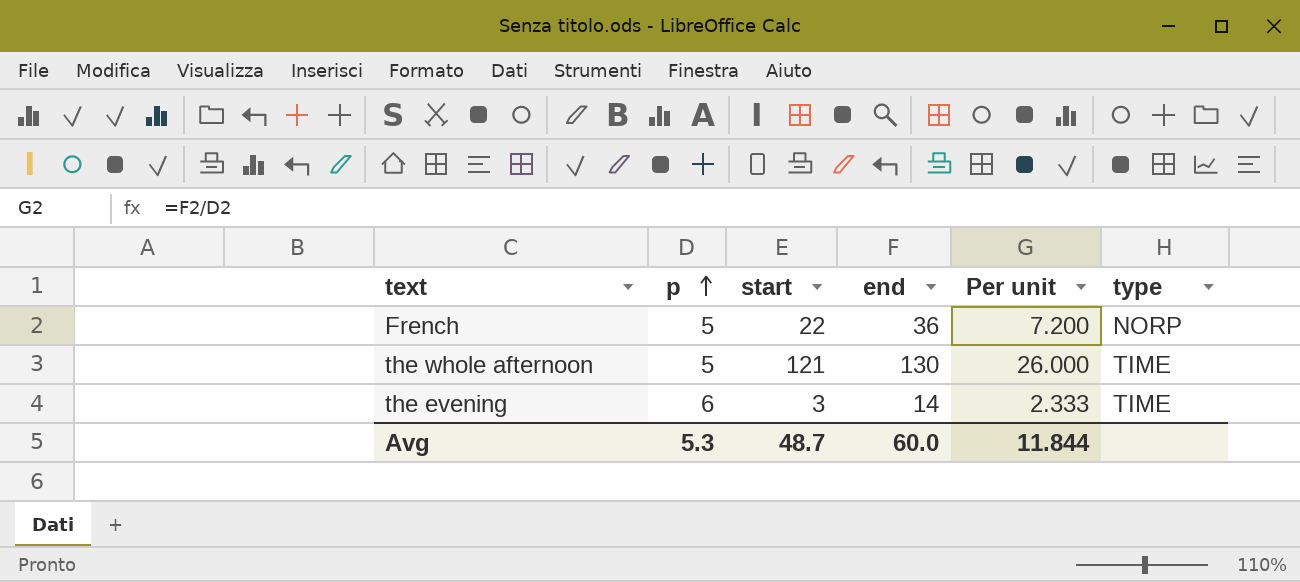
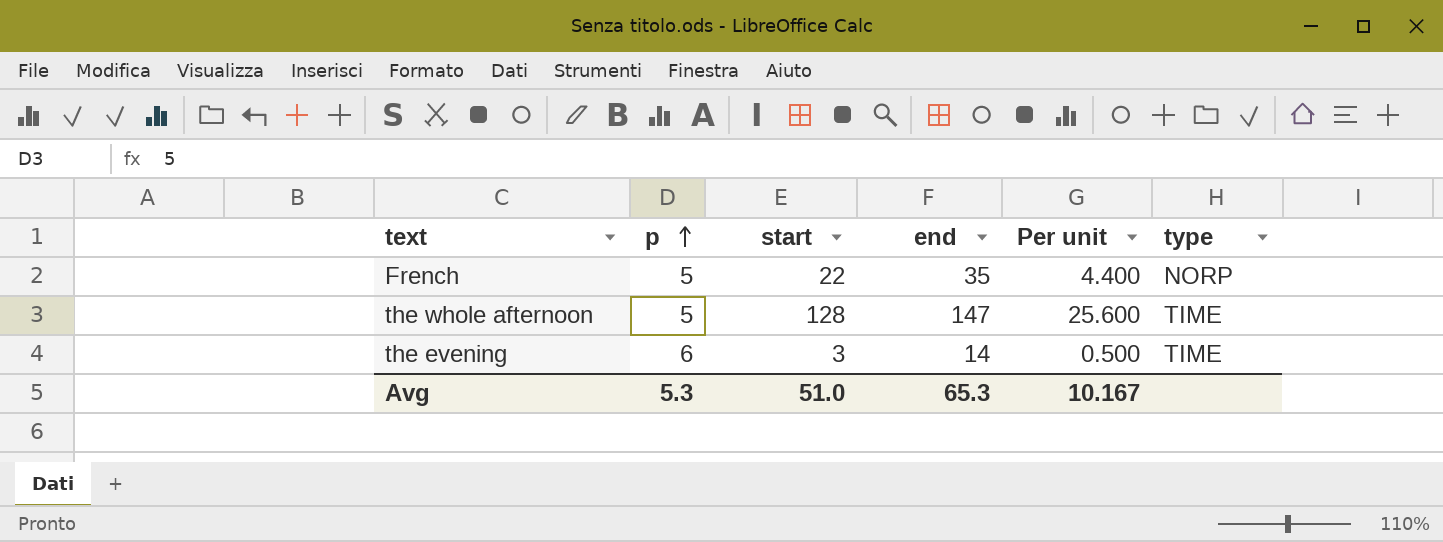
column Per unit | formula: [end] / [p] -> [start] / [p]
French | end: 36 -> 35
the whole afternoon | start: 121 -> 128
the whole afternoon | end: 130 -> 147
Avg | start: 48.7 -> 51.0
Avg | end: 60.0 -> 65.3
Avg | Per unit: 11.844 -> 10.167

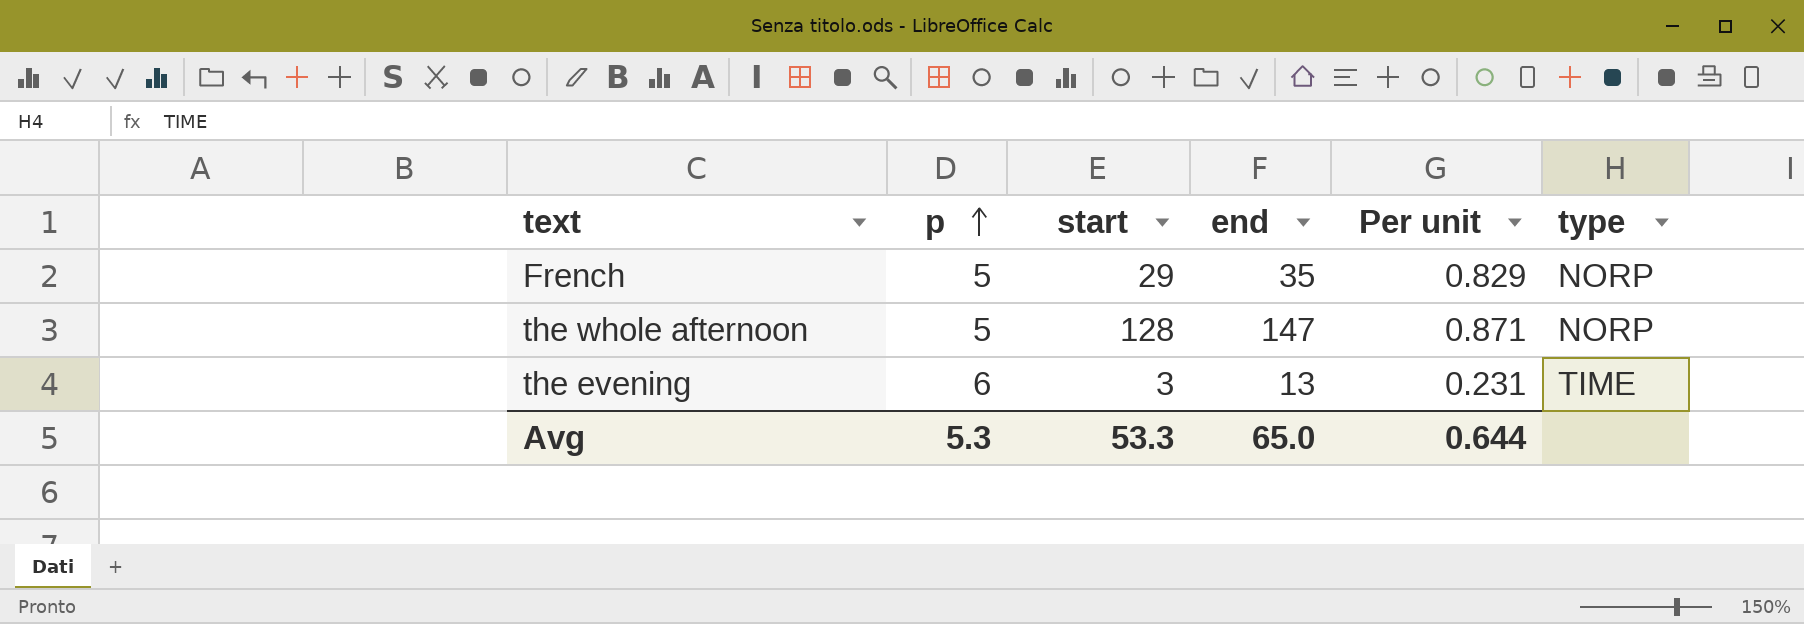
column Per unit | formula: [start] / [p] -> [start] / [end]
French | start: 22 -> 29
the whole afternoon | type: TIME -> NORP
the evening | end: 14 -> 13
Avg | start: 51.0 -> 53.3
Avg | end: 65.3 -> 65.0
Avg | Per unit: 10.167 -> 0.644

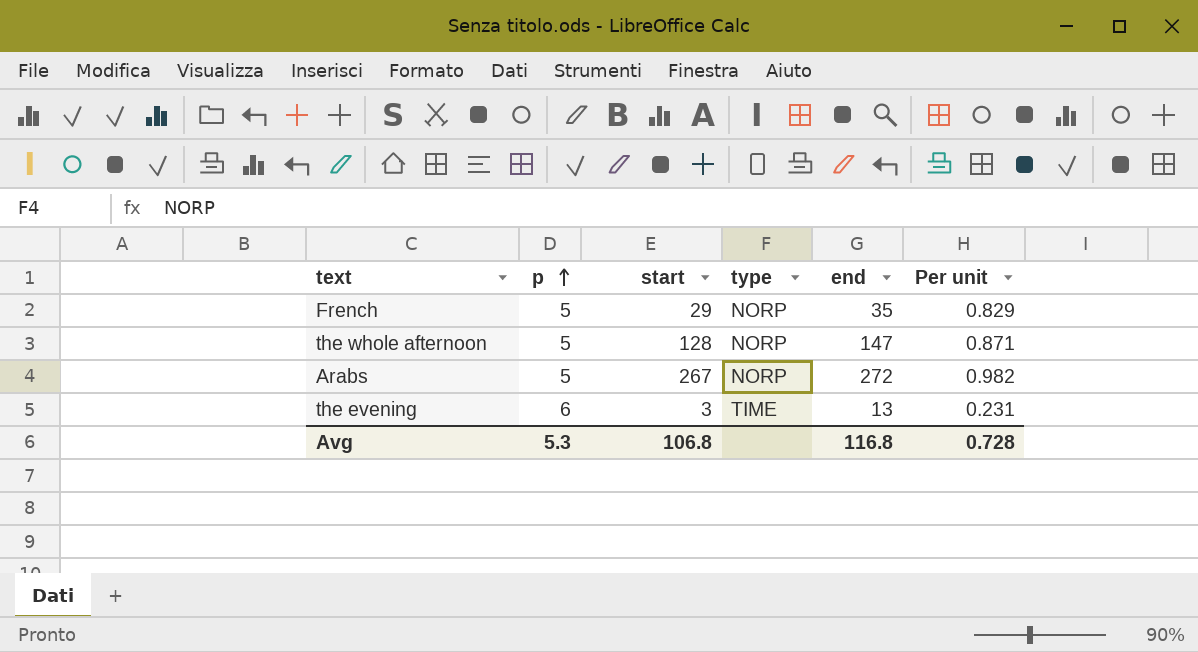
column type | position: 6 -> 4
row Arabs: none -> 5 | 267 | NORP | 272 | 0.982
Avg | start: 53.3 -> 106.8
Avg | end: 65.0 -> 116.8
Avg | Per unit: 0.644 -> 0.728

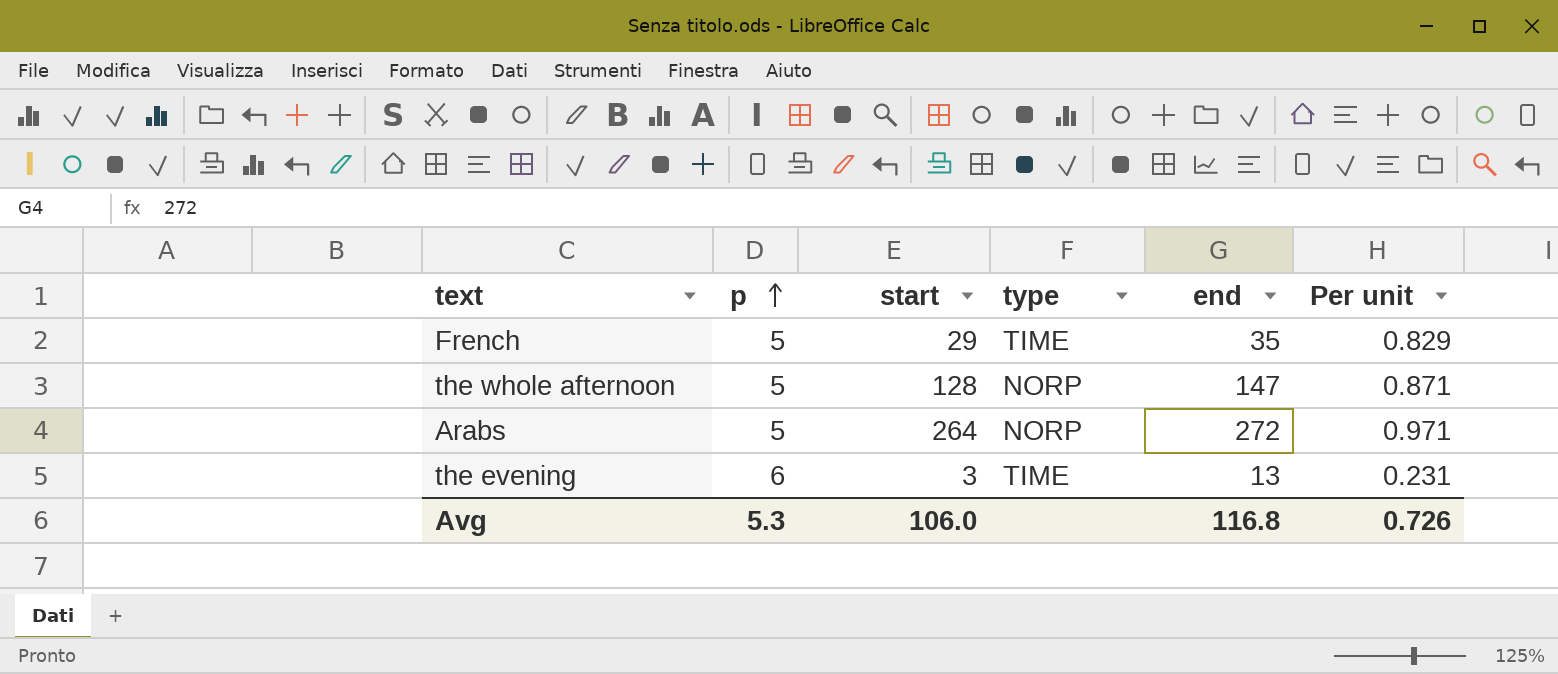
French | type: NORP -> TIME
Arabs | start: 267 -> 264
Arabs | Per unit: 0.982 -> 0.971
Avg | start: 106.8 -> 106.0
Avg | Per unit: 0.728 -> 0.726

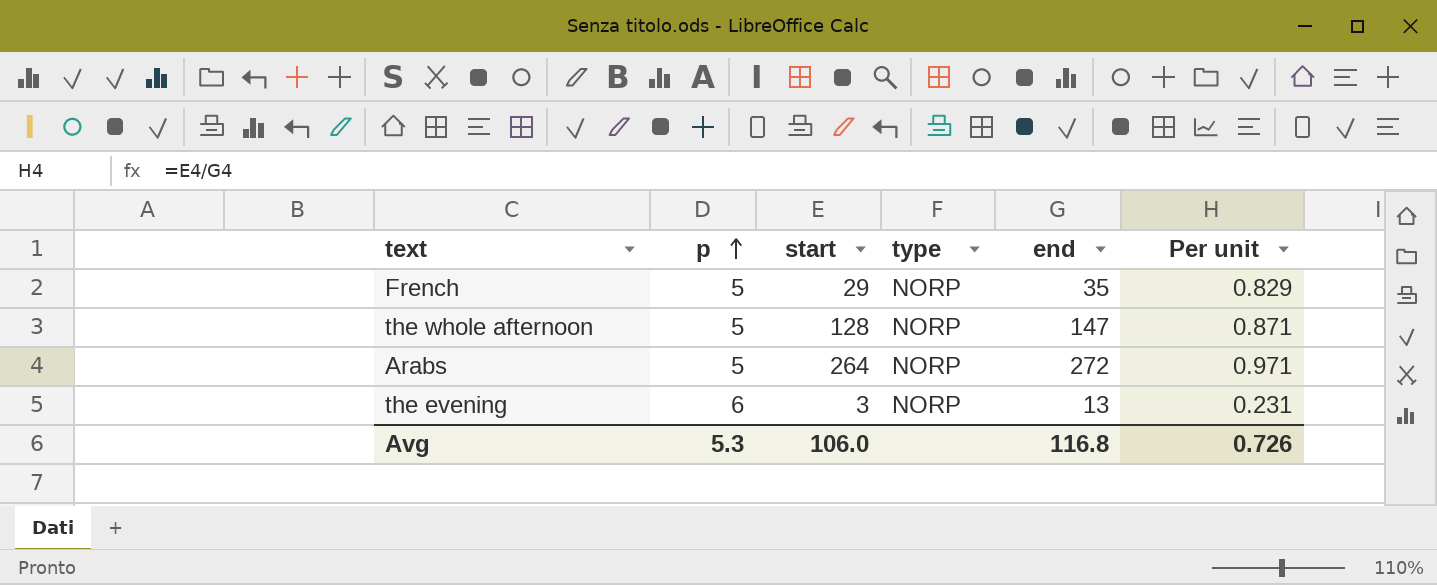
French | type: TIME -> NORP
the evening | type: TIME -> NORP

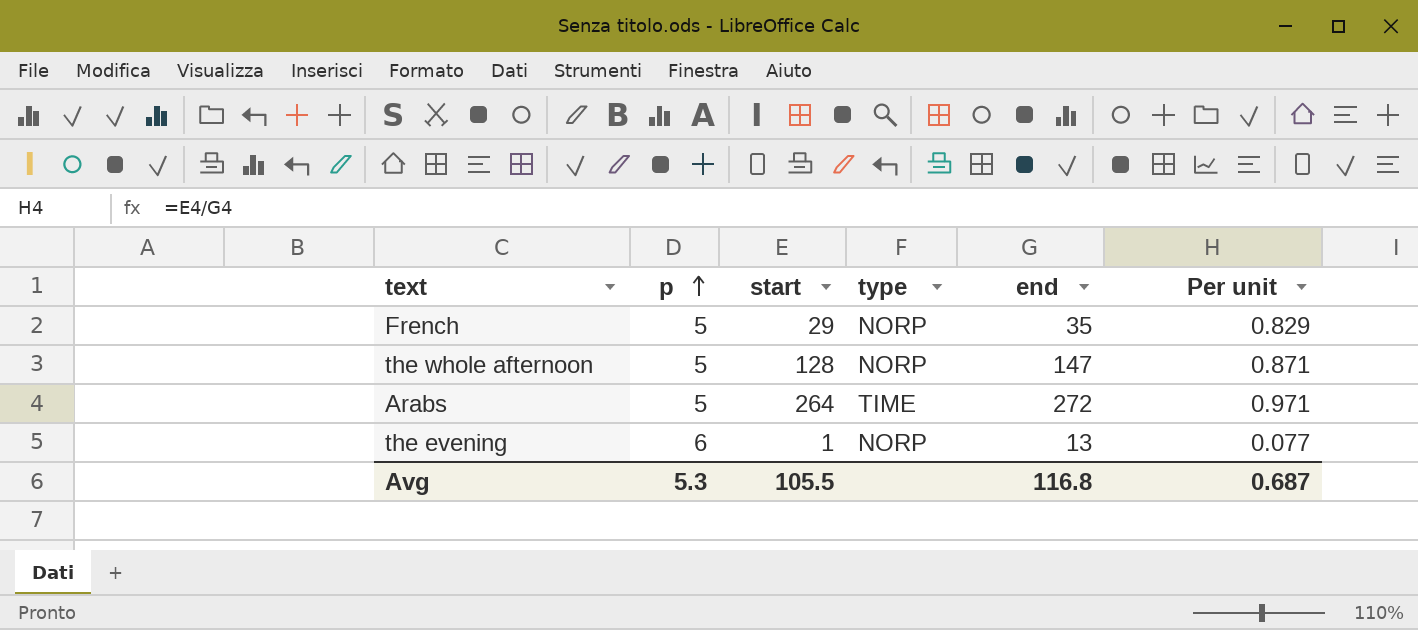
Arabs | type: NORP -> TIME
the evening | start: 3 -> 1
the evening | Per unit: 0.231 -> 0.077
Avg | start: 106.0 -> 105.5
Avg | Per unit: 0.726 -> 0.687

